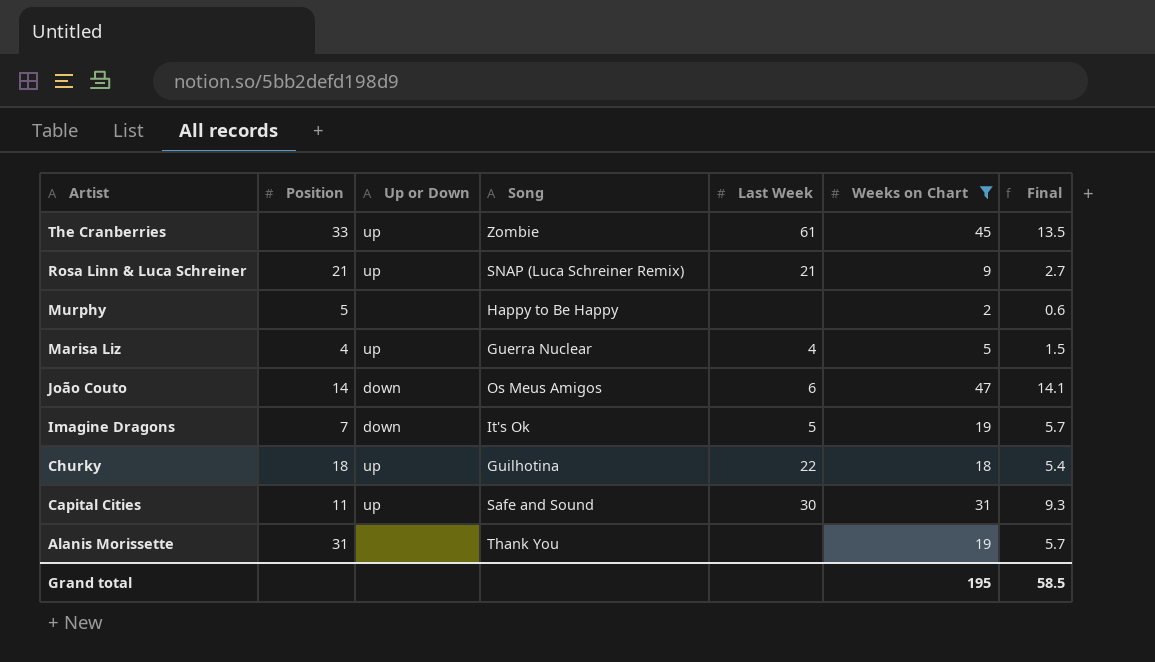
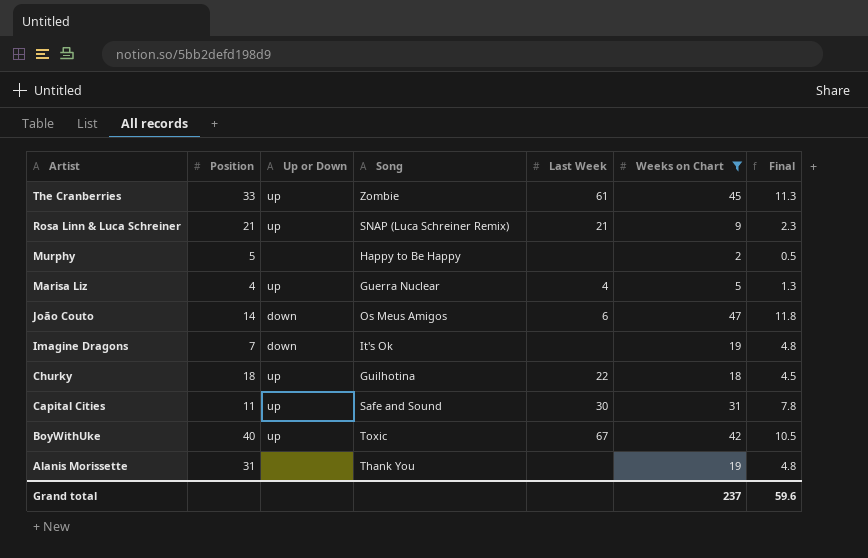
column Final | formula: [Weeks on Chart] * 0.3 -> [Weeks on Chart] * 0.25
Imagine Dragons | Last Week: 5 -> none
row BoyWithUke: none -> 40 | up | Toxic | 67 | 42 | 10.5
Grand total | Weeks on Chart: 195 -> 237
Grand total | Final: 58.5 -> 59.6

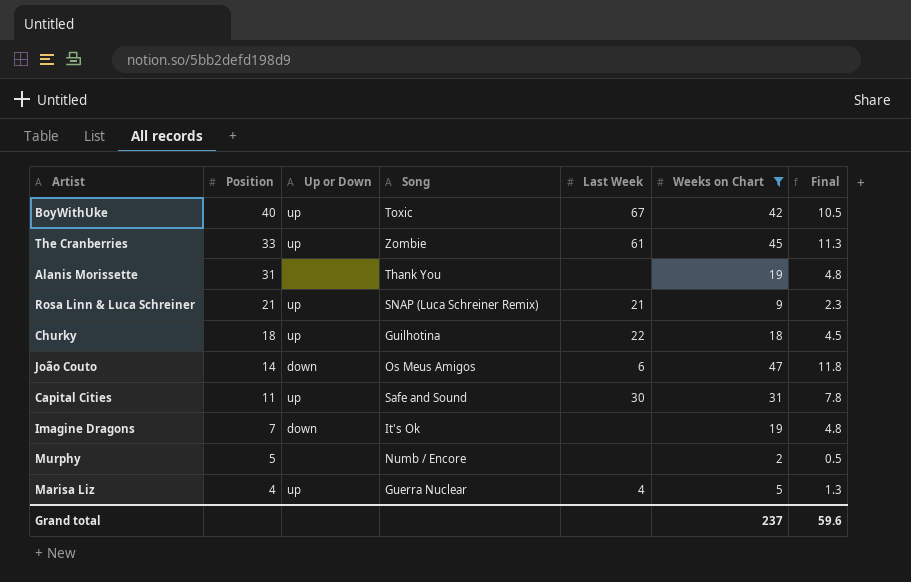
row order: Artist descending -> Position descending
Murphy | Song: Happy to Be Happy -> Numb / Encore

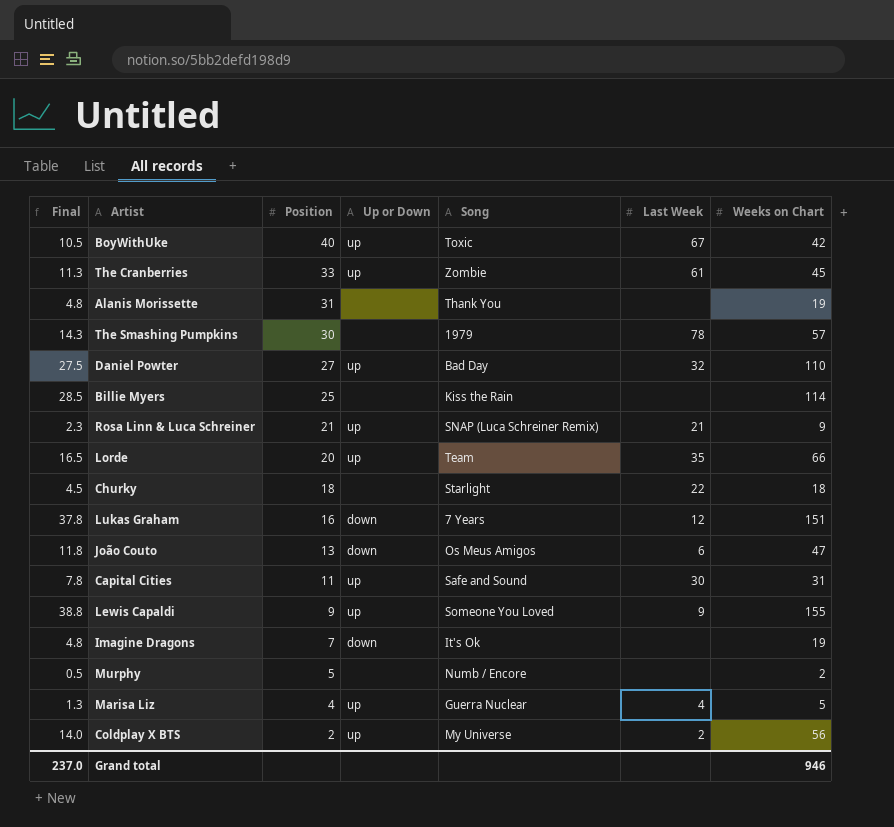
filter: Weeks on Chart <= 47 -> none
column Final | position: 7 -> 1
Churky | Up or Down: up -> none
Churky | Song: Guilhotina -> Starlight
João Couto | Position: 14 -> 13
Grand total | Final: 59.6 -> 237.0
Grand total | Weeks on Chart: 237 -> 946

